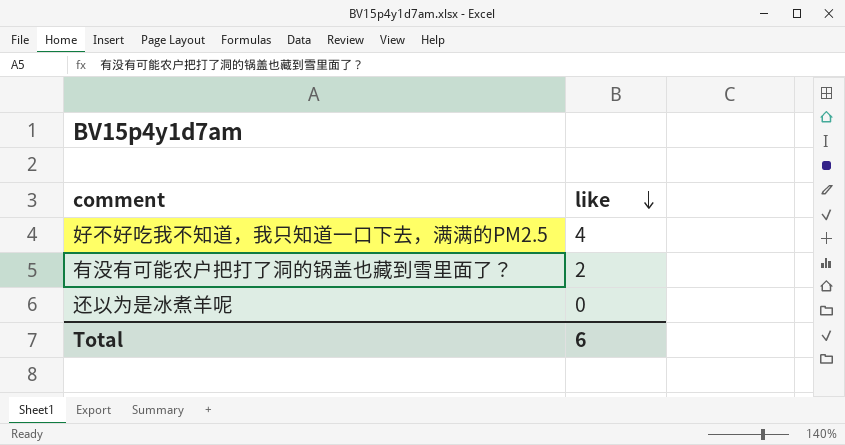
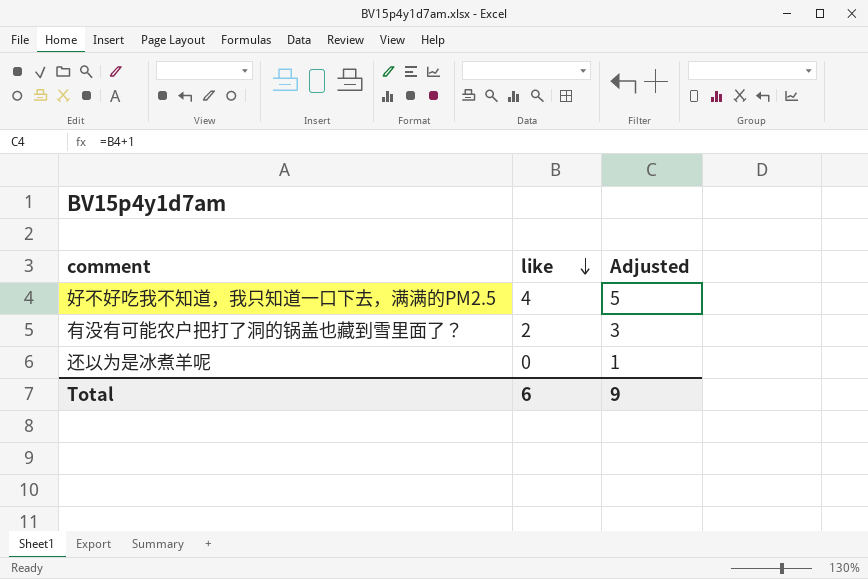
column Adjusted | formula: none -> [like] + 1

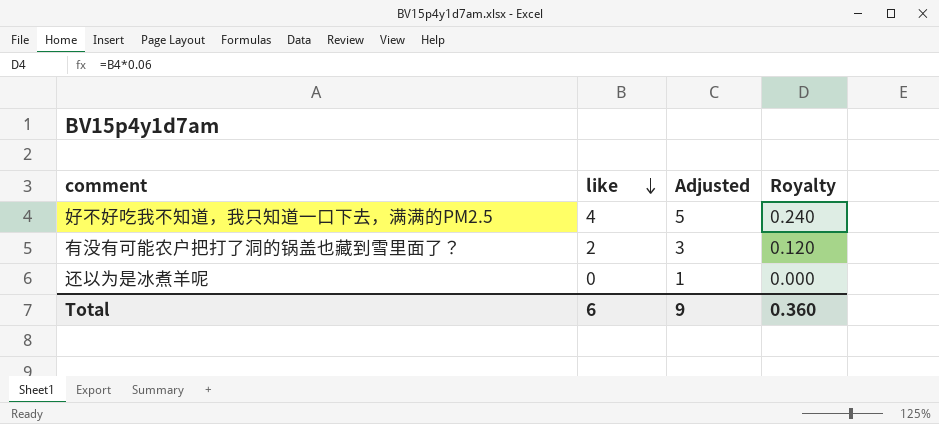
column Royalty | formula: none -> [like] * 0.06

